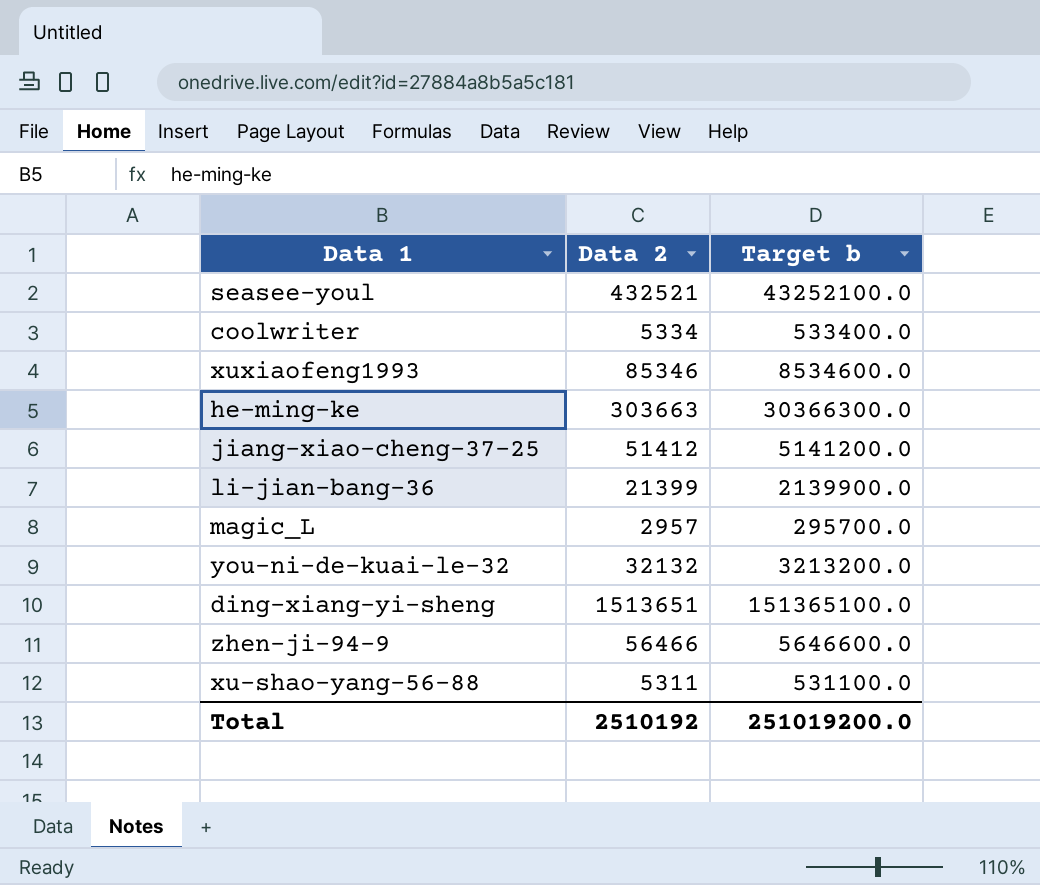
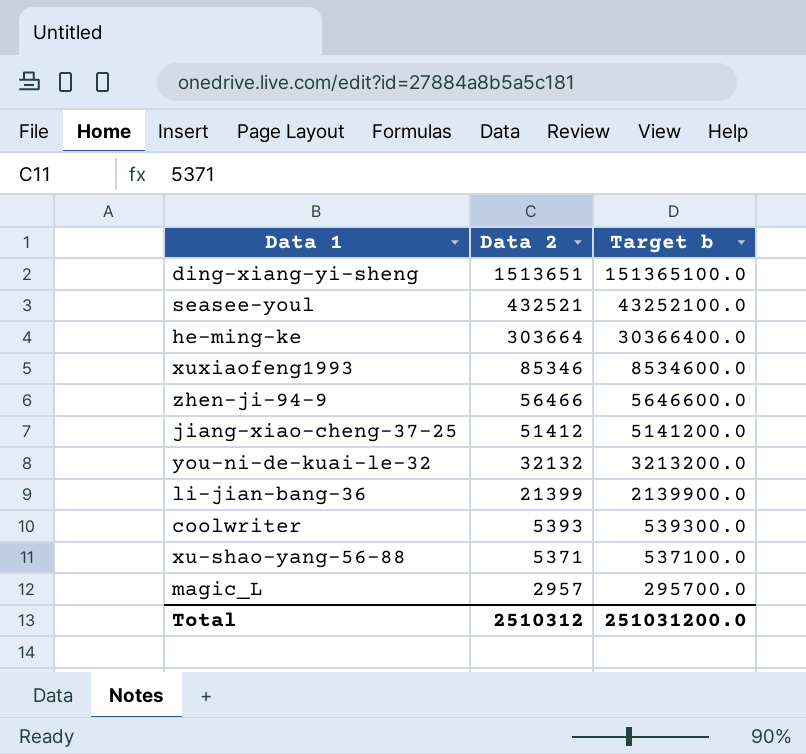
row order: none -> Data 2 descending
he-ming-ke | Data 2: 303663 -> 303664
he-ming-ke | Target b: 30366300.0 -> 30366400.0
coolwriter | Data 2: 5334 -> 5393
coolwriter | Target b: 533400.0 -> 539300.0
xu-shao-yang-56-88 | Data 2: 5311 -> 5371
xu-shao-yang-56-88 | Target b: 531100.0 -> 537100.0
Total | Data 2: 2510192 -> 2510312
Total | Target b: 251019200.0 -> 251031200.0

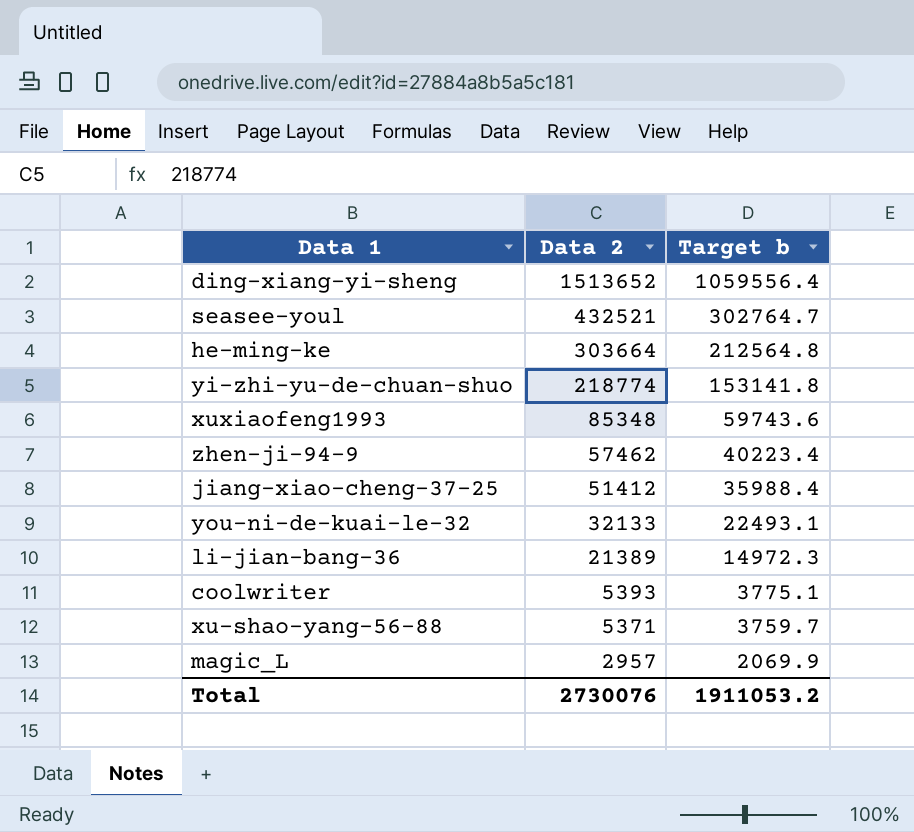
column Target b | formula: [Data 2] * 100 -> [Data 2] * 0.7
ding-xiang-yi-sheng | Data 2: 1513651 -> 1513652
row yi-zhi-yu-de-chuan-shuo: none -> 218774 | 153141.8
xuxiaofeng1993 | Data 2: 85346 -> 85348
zhen-ji-94-9 | Data 2: 56466 -> 57462
you-ni-de-kuai-le-32 | Data 2: 32132 -> 32133
li-jian-bang-36 | Data 2: 21399 -> 21389
Total | Data 2: 2510312 -> 2730076
Total | Target b: 251031200.0 -> 1911053.2

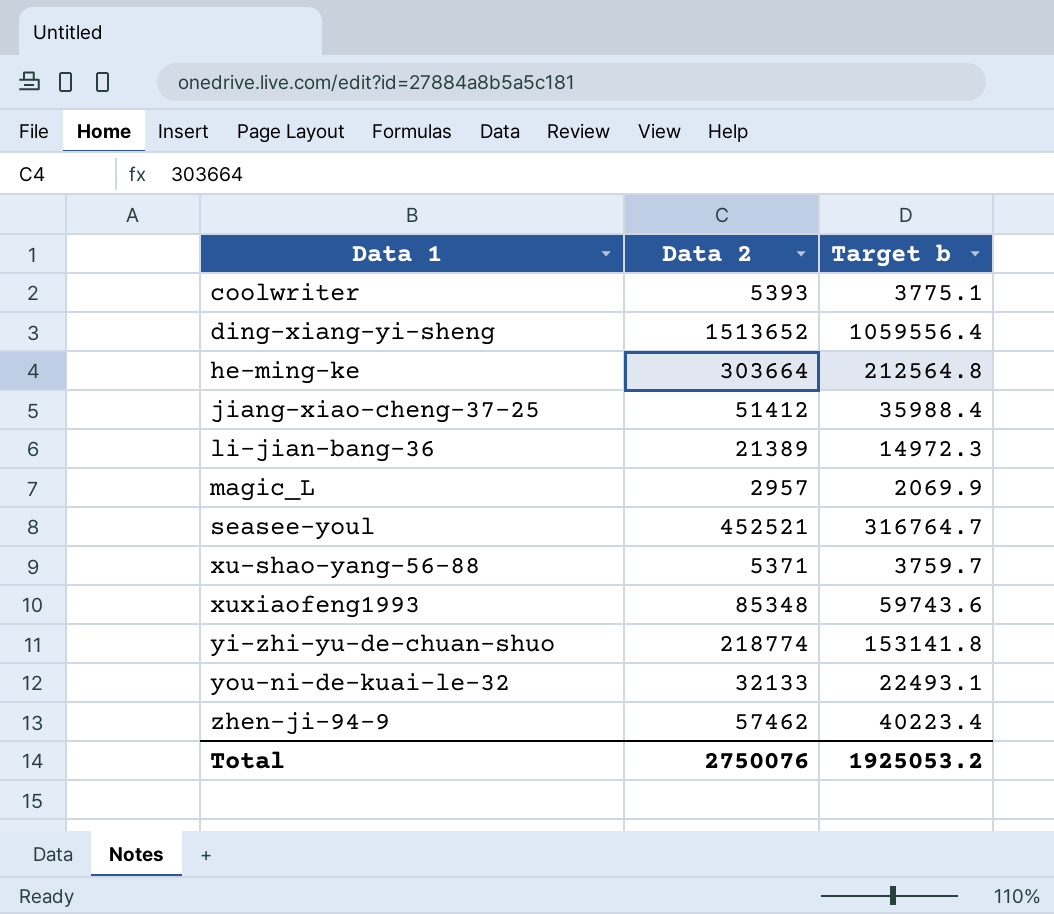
row order: Data 2 descending -> Data 1 ascending
seasee-youl | Data 2: 432521 -> 452521
seasee-youl | Target b: 302764.7 -> 316764.7
Total | Data 2: 2730076 -> 2750076
Total | Target b: 1911053.2 -> 1925053.2

